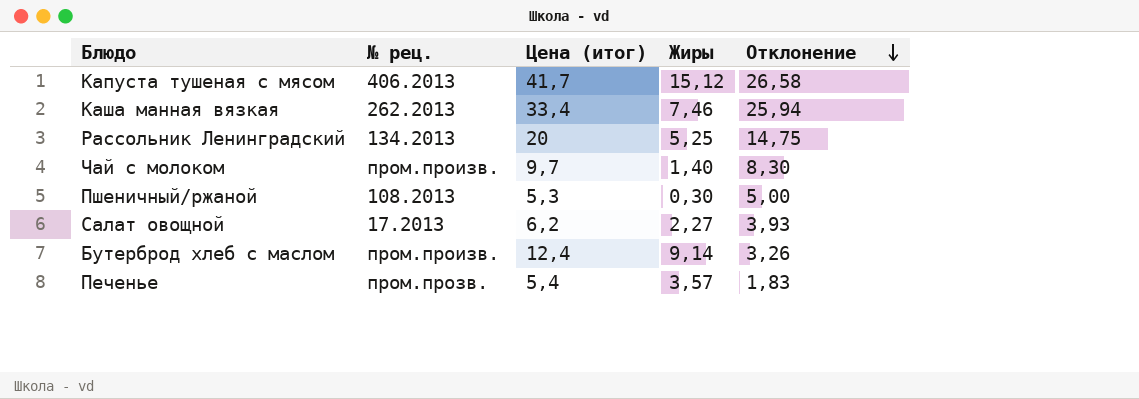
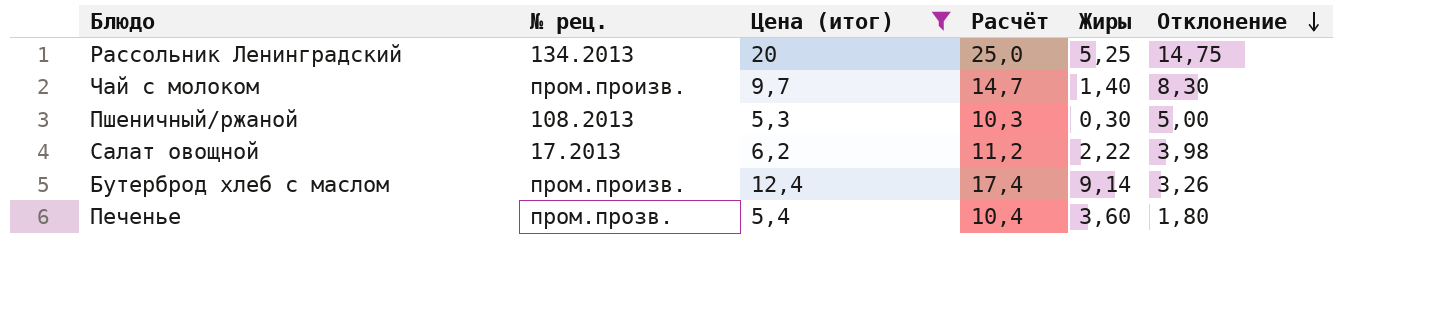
filter: none -> Цена (итог) <= 20
column Расчёт | formula: none -> [Цена (итог)] + 5
Салат овощной | Жиры: 2,27 -> 2,22
Салат овощной | Отклонение: 3,93 -> 3,98
Печенье | Жиры: 3,57 -> 3,60
Печенье | Отклонение: 1,83 -> 1,80

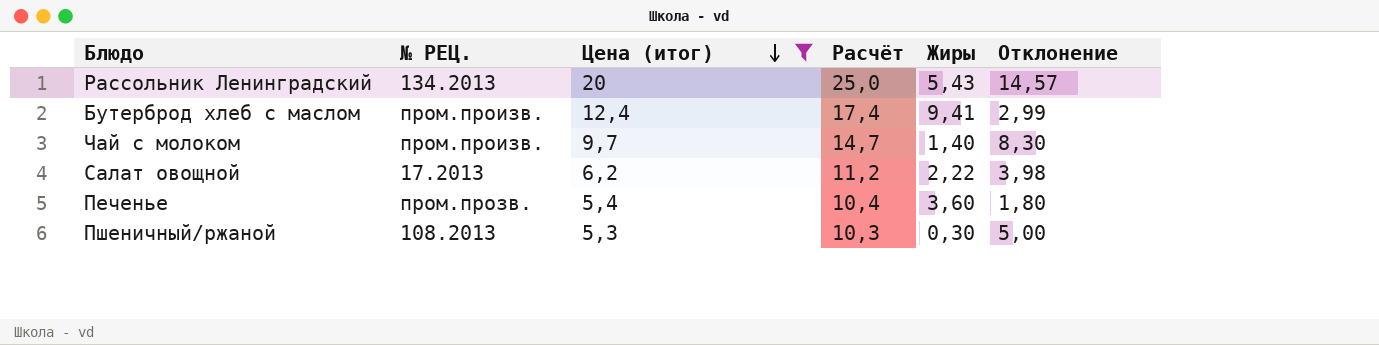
row order: Отклонение descending -> Цена (итог) descending
column name: № рец. -> № РЕЦ.
Рассольник Ленинградский | Жиры: 5,25 -> 5,43
Рассольник Ленинградский | Отклонение: 14,75 -> 14,57
Бутерброд хлеб с маслом | Жиры: 9,14 -> 9,41
Бутерброд хлеб с маслом | Отклонение: 3,26 -> 2,99

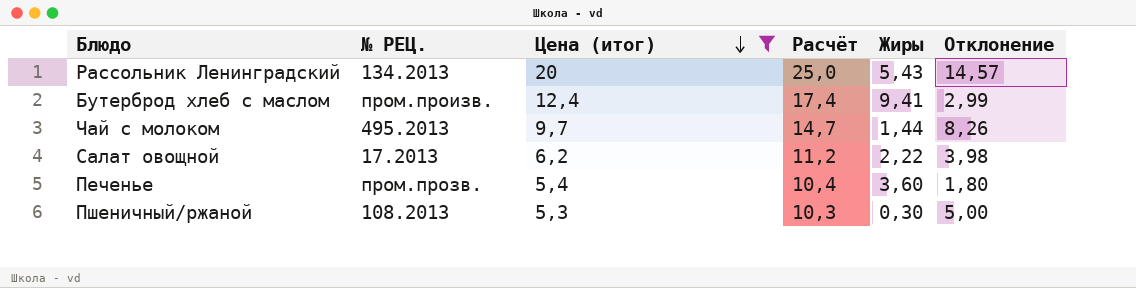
Чай с молоком | № РЕЦ.: пром.произв. -> 495.2013
Чай с молоком | Жиры: 1,40 -> 1,44
Чай с молоком | Отклонение: 8,30 -> 8,26

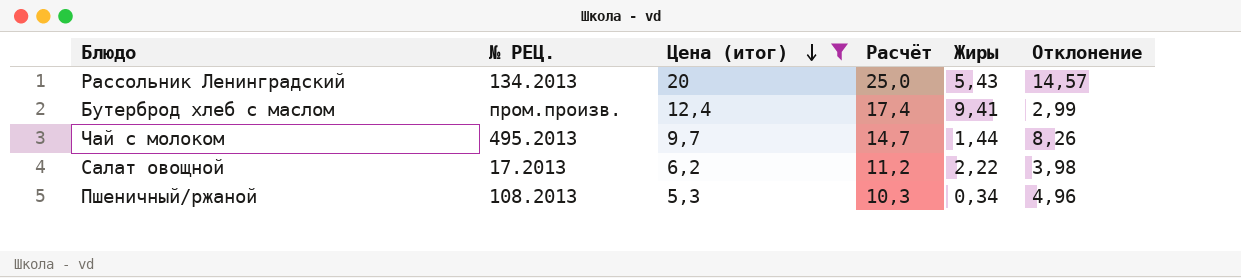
row Печенье: пром.прозв. | 5,4 | 10,4 | 3,60 | 1,80 -> none
Пшеничный/ржаной | Жиры: 0,30 -> 0,34
Пшеничный/ржаной | Отклонение: 5,00 -> 4,96

